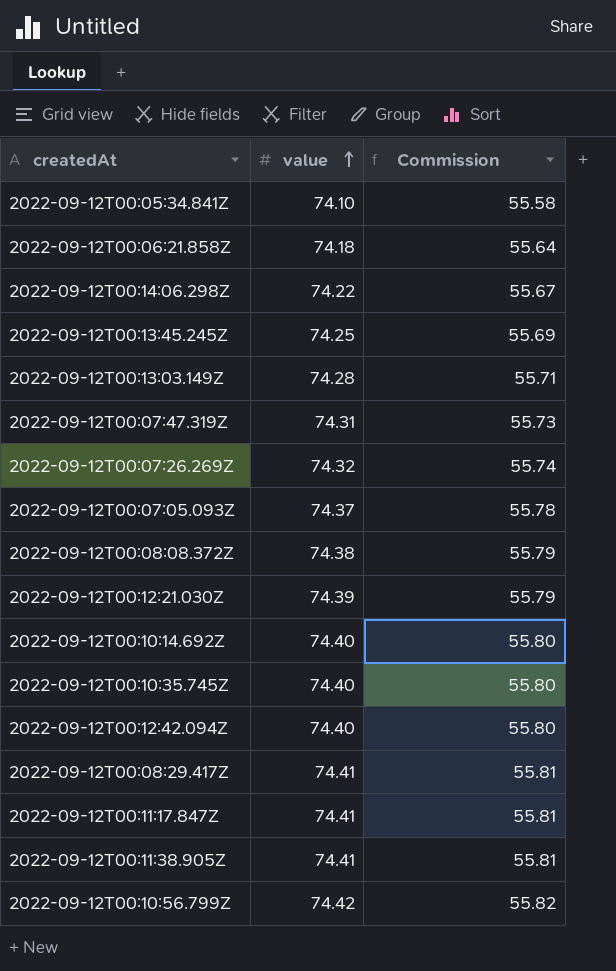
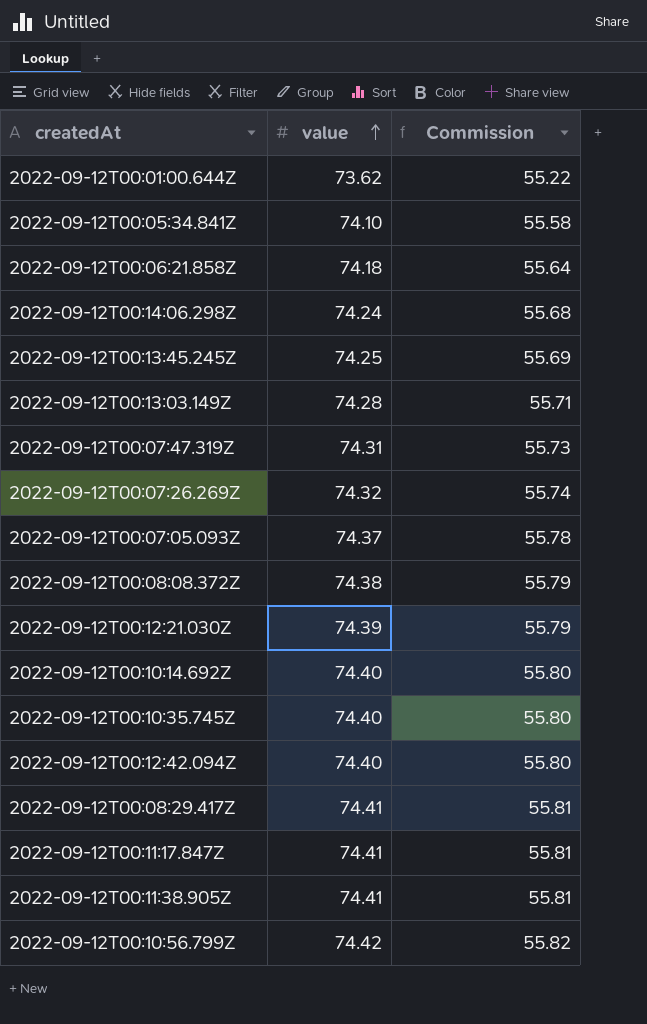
row 2022-09-12T00:01:00.644Z: none -> 73.62 | 55.22
2022-09-12T00:14:06.298Z | value: 74.22 -> 74.24
2022-09-12T00:14:06.298Z | Commission: 55.67 -> 55.68

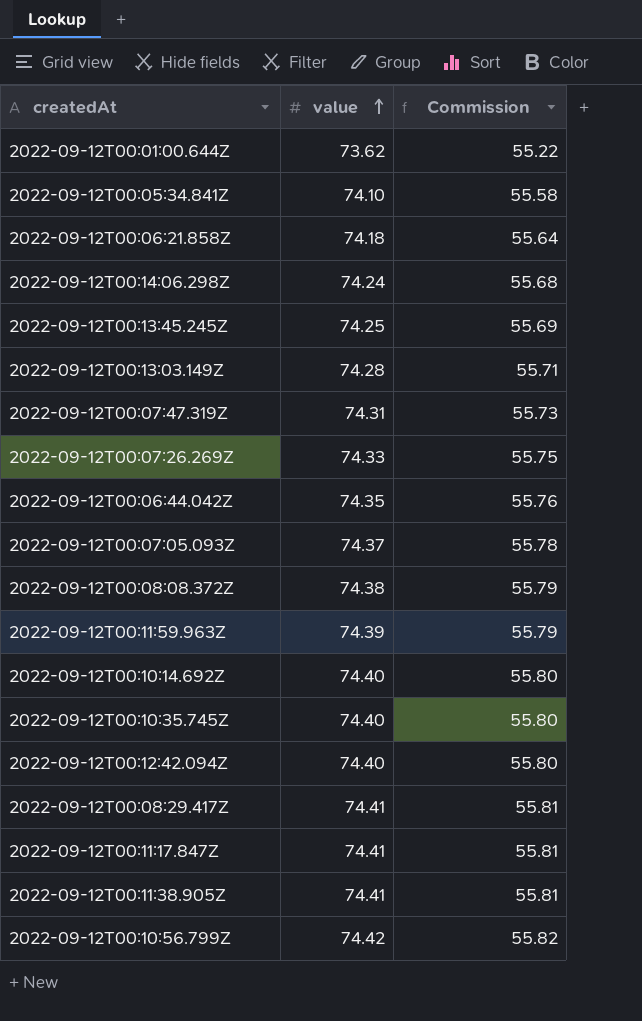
row 2022-09-12T00:12:21.030Z: 74.39 | 55.79 -> none
2022-09-12T00:07:26.269Z | value: 74.32 -> 74.33
2022-09-12T00:07:26.269Z | Commission: 55.74 -> 55.75
row 2022-09-12T00:06:44.042Z: none -> 74.35 | 55.76
row 2022-09-12T00:11:59.963Z: none -> 74.39 | 55.79

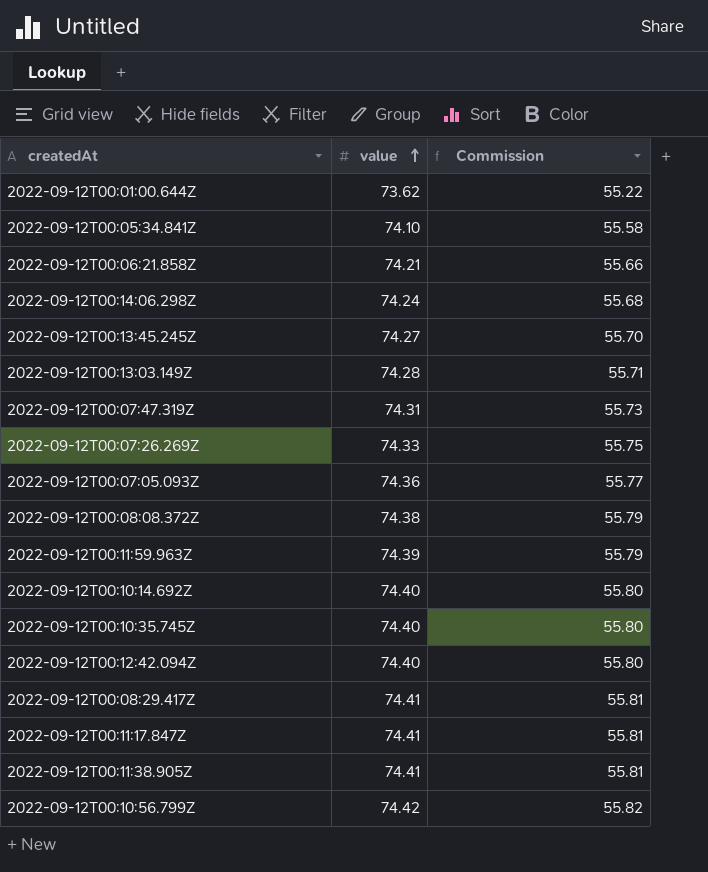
row 2022-09-12T00:06:44.042Z: 74.35 | 55.76 -> none
2022-09-12T00:06:21.858Z | value: 74.18 -> 74.21
2022-09-12T00:06:21.858Z | Commission: 55.64 -> 55.66
2022-09-12T00:13:45.245Z | value: 74.25 -> 74.27
2022-09-12T00:13:45.245Z | Commission: 55.69 -> 55.70
2022-09-12T00:07:05.093Z | value: 74.37 -> 74.36
2022-09-12T00:07:05.093Z | Commission: 55.78 -> 55.77

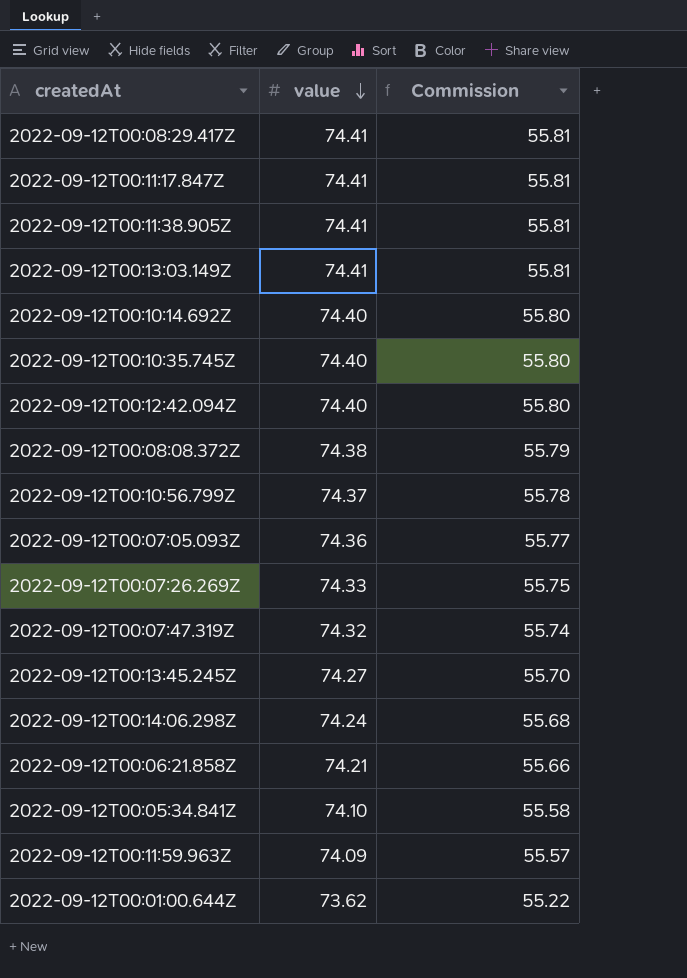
row order: value ascending -> value descending
2022-09-12T00:13:03.149Z | value: 74.28 -> 74.41
2022-09-12T00:13:03.149Z | Commission: 55.71 -> 55.81
2022-09-12T00:10:56.799Z | value: 74.42 -> 74.37
2022-09-12T00:10:56.799Z | Commission: 55.82 -> 55.78
2022-09-12T00:07:47.319Z | value: 74.31 -> 74.32
2022-09-12T00:07:47.319Z | Commission: 55.73 -> 55.74
2022-09-12T00:11:59.963Z | value: 74.39 -> 74.09
2022-09-12T00:11:59.963Z | Commission: 55.79 -> 55.57

